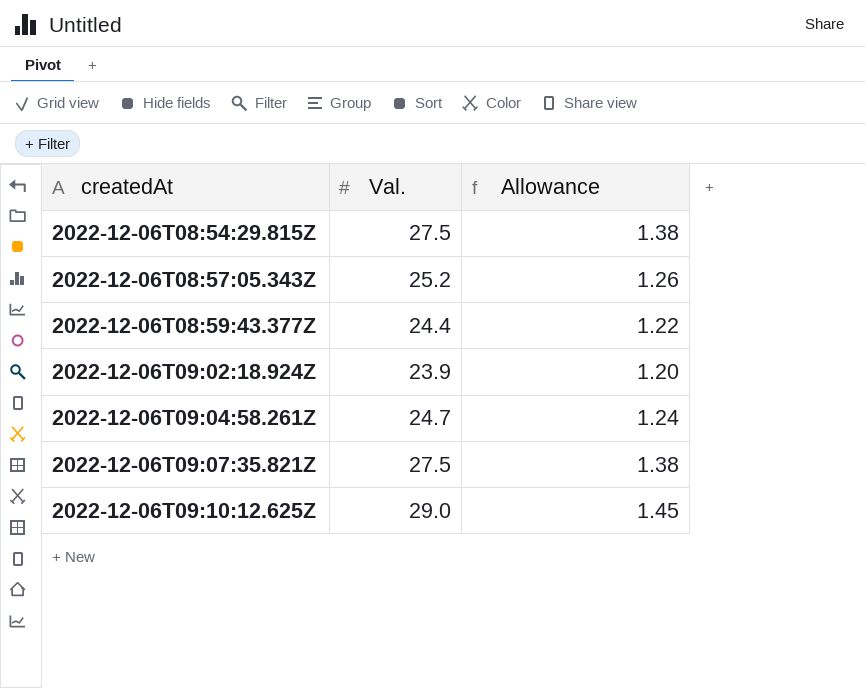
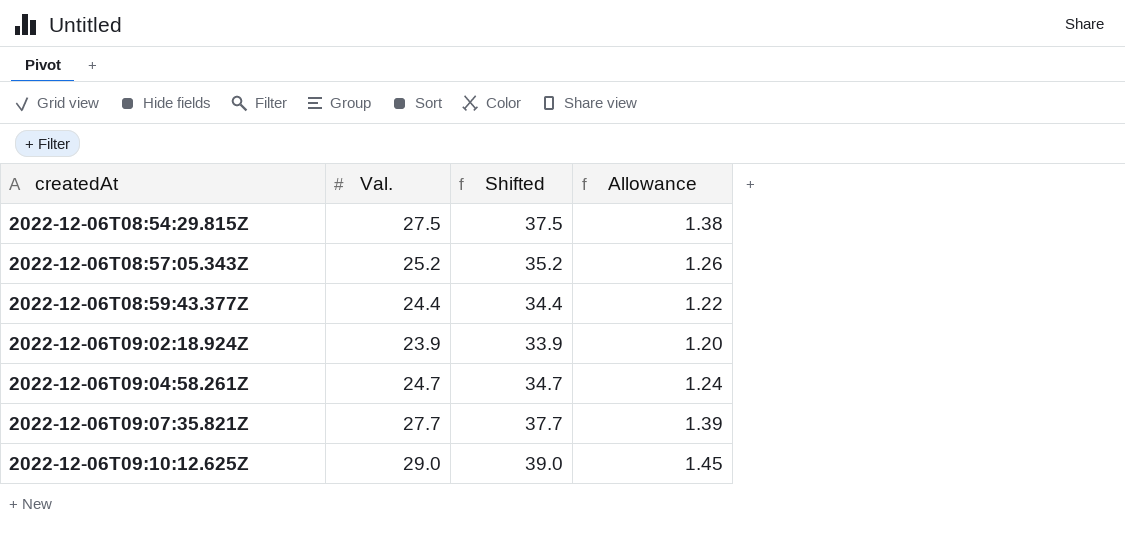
column Shifted | formula: none -> [Val.] + 10
2022-12-06T09:07:35.821Z | Val.: 27.5 -> 27.7
2022-12-06T09:07:35.821Z | Allowance: 1.38 -> 1.39

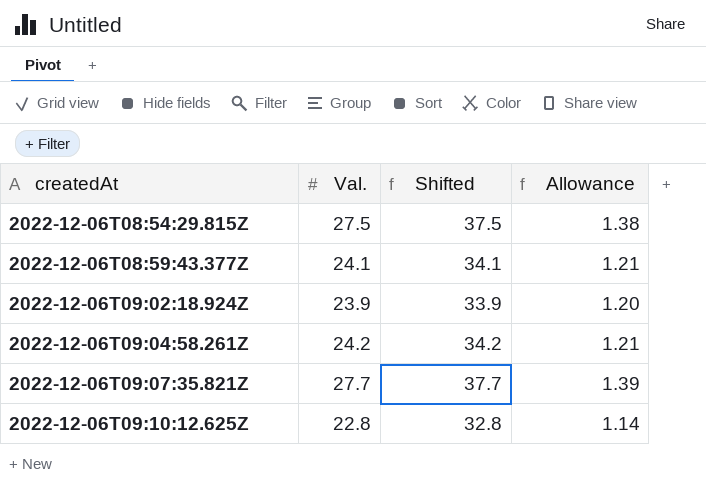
row 2022-12-06T08:57:05.343Z: 25.2 | 35.2 | 1.26 -> none
2022-12-06T08:59:43.377Z | Val.: 24.4 -> 24.1
2022-12-06T08:59:43.377Z | Shifted: 34.4 -> 34.1
2022-12-06T08:59:43.377Z | Allowance: 1.22 -> 1.21
2022-12-06T09:04:58.261Z | Val.: 24.7 -> 24.2
2022-12-06T09:04:58.261Z | Shifted: 34.7 -> 34.2
2022-12-06T09:04:58.261Z | Allowance: 1.24 -> 1.21
2022-12-06T09:10:12.625Z | Val.: 29.0 -> 22.8
2022-12-06T09:10:12.625Z | Shifted: 39.0 -> 32.8
2022-12-06T09:10:12.625Z | Allowance: 1.45 -> 1.14

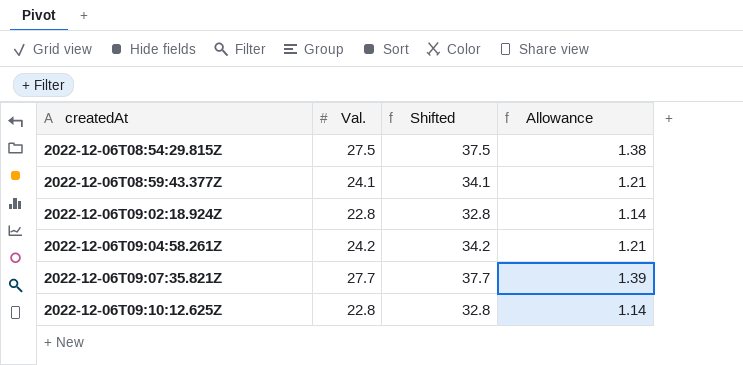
2022-12-06T09:02:18.924Z | Val.: 23.9 -> 22.8
2022-12-06T09:02:18.924Z | Shifted: 33.9 -> 32.8
2022-12-06T09:02:18.924Z | Allowance: 1.20 -> 1.14

